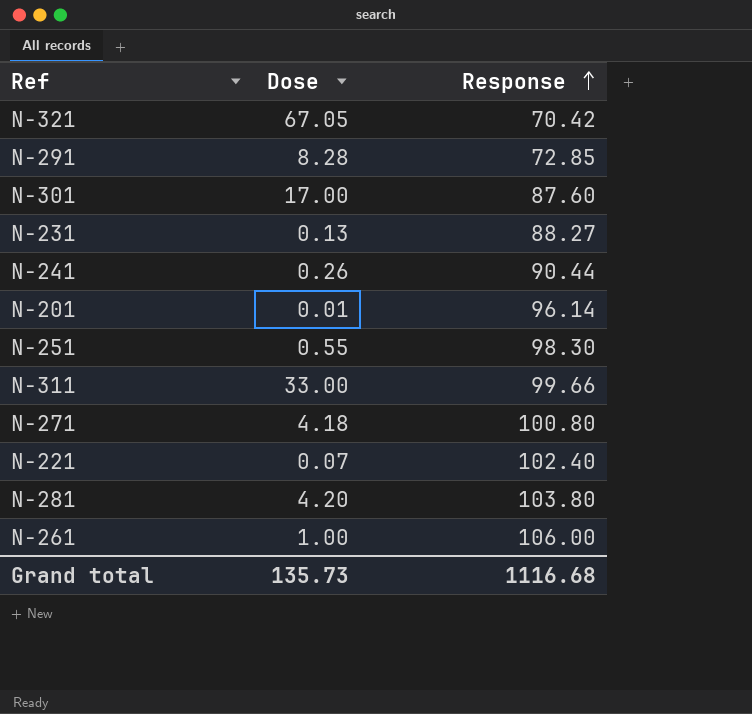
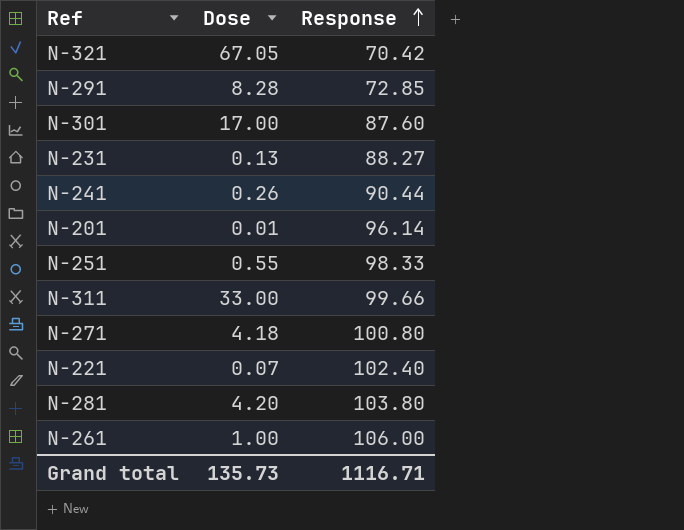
N-251 | Response: 98.30 -> 98.33
Grand total | Response: 1116.68 -> 1116.71

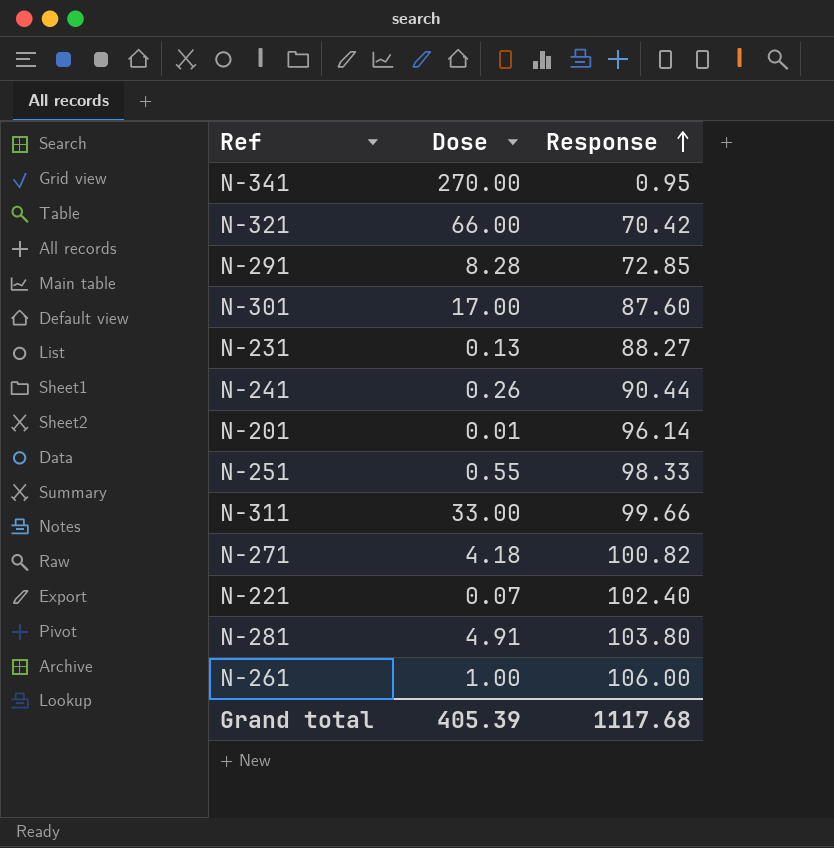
row N-341: none -> 270.00 | 0.95
N-321 | Dose: 67.05 -> 66.00
N-271 | Response: 100.80 -> 100.82
N-281 | Dose: 4.20 -> 4.91
Grand total | Dose: 135.73 -> 405.39
Grand total | Response: 1116.71 -> 1117.68

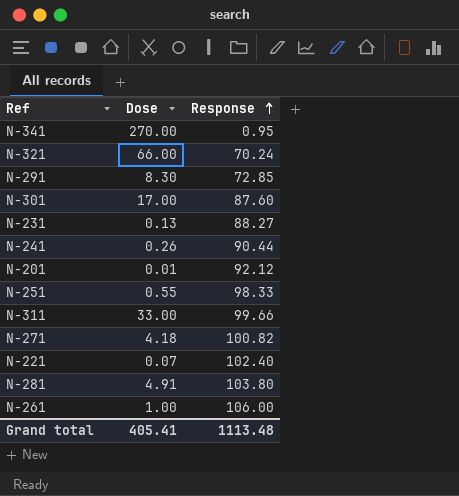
N-321 | Response: 70.42 -> 70.24
N-291 | Dose: 8.28 -> 8.30
N-201 | Response: 96.14 -> 92.12
Grand total | Dose: 405.39 -> 405.41
Grand total | Response: 1117.68 -> 1113.48

